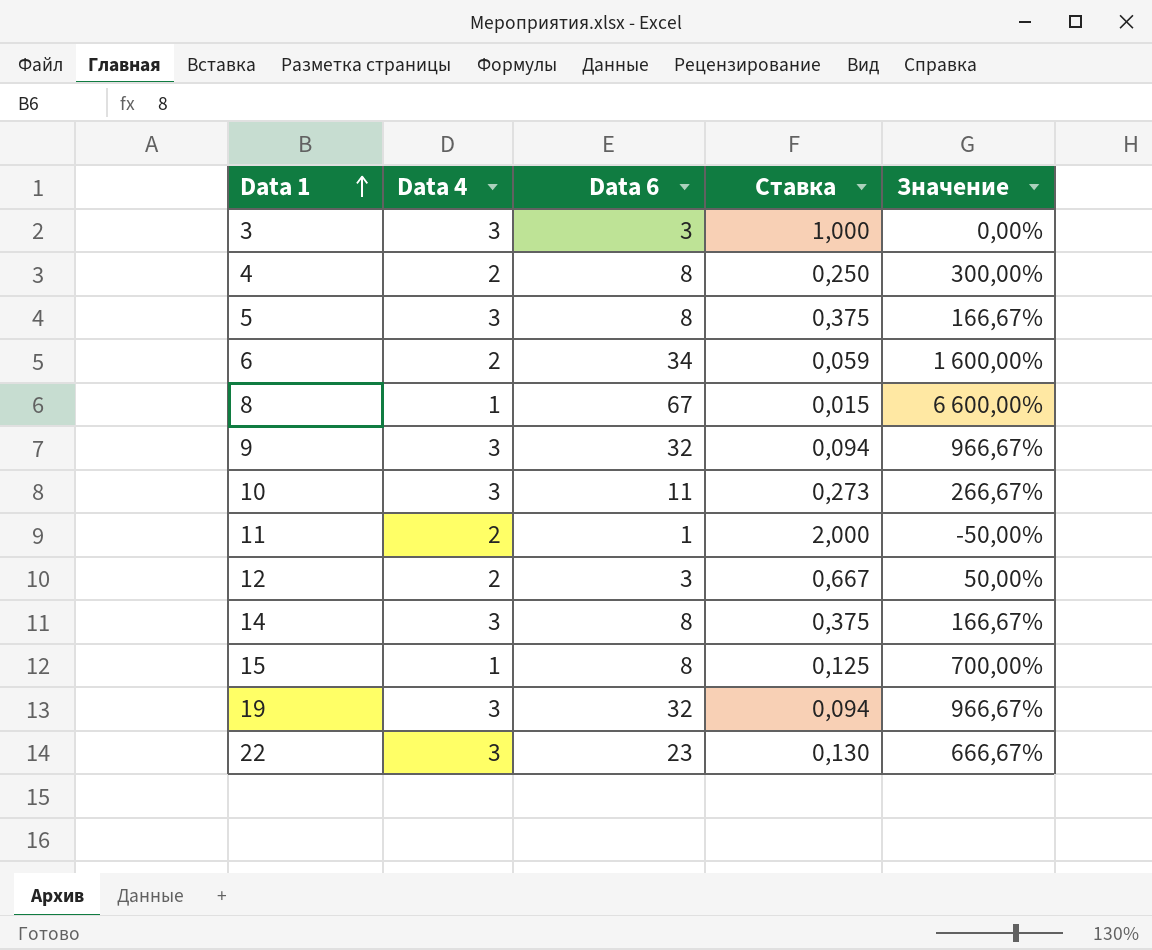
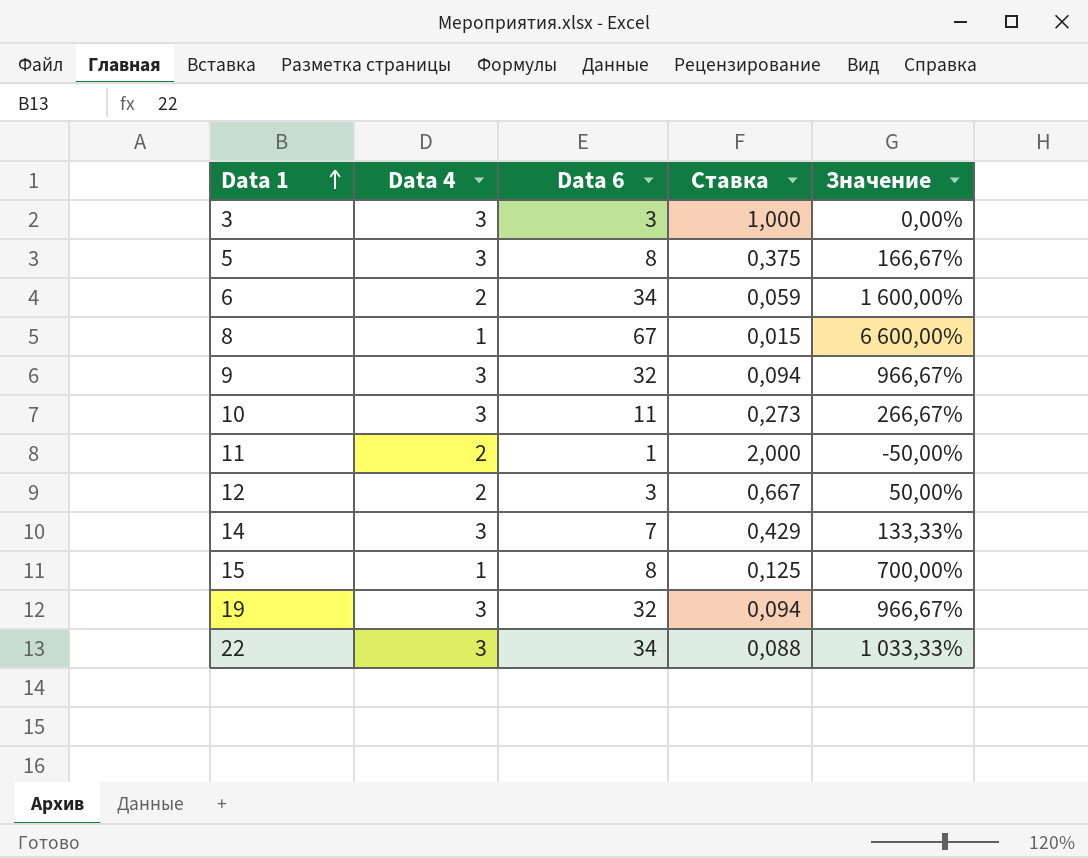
row 4: 2 | 8 | 0,250 | 300,00% -> none
14 | Data 6: 8 -> 7
14 | Ставка: 0,375 -> 0,429
14 | Значение: 166,67% -> 133,33%
22 | Data 6: 23 -> 34
22 | Ставка: 0,130 -> 0,088
22 | Значение: 666,67% -> 1 033,33%

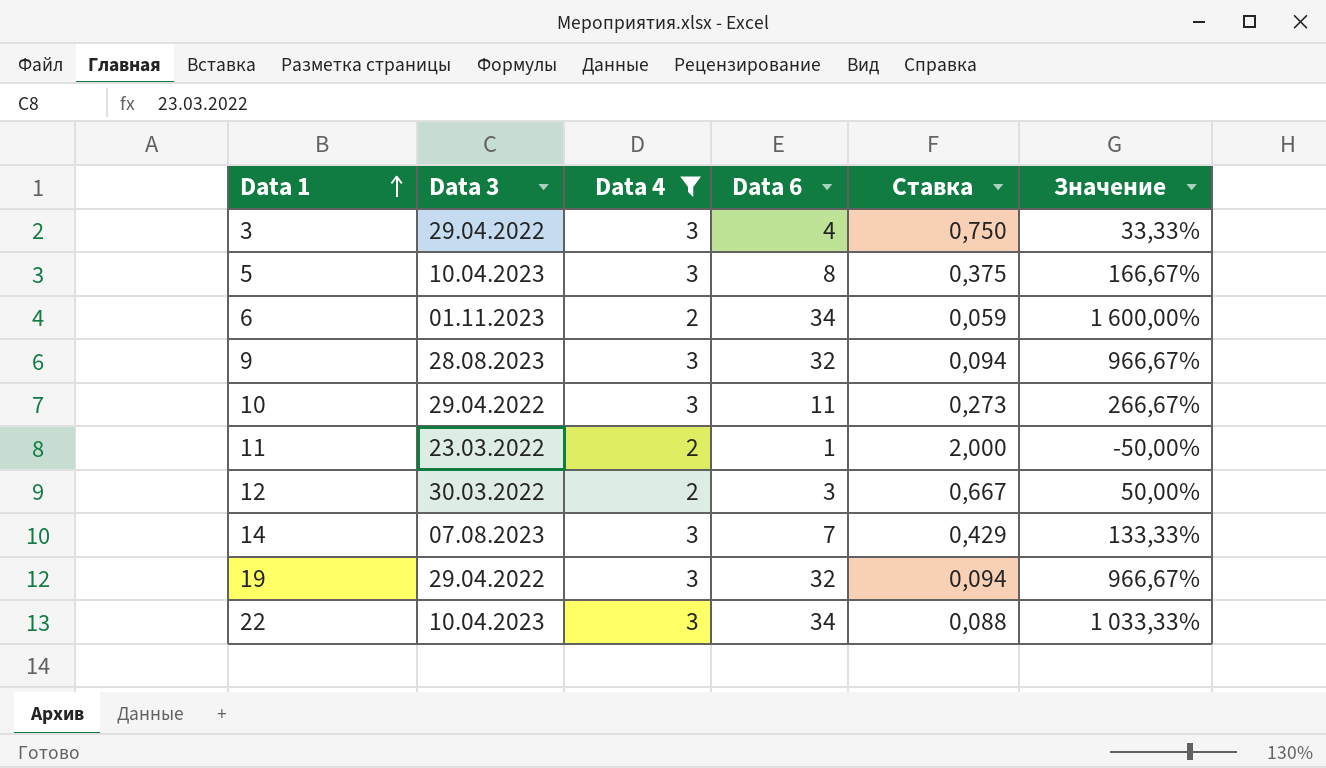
filter: none -> Data 4 != 1
column Data 3 | position: none -> 2
3 | Data 6: 3 -> 4
3 | Ставка: 1,000 -> 0,750
3 | Значение: 0,00% -> 33,33%

